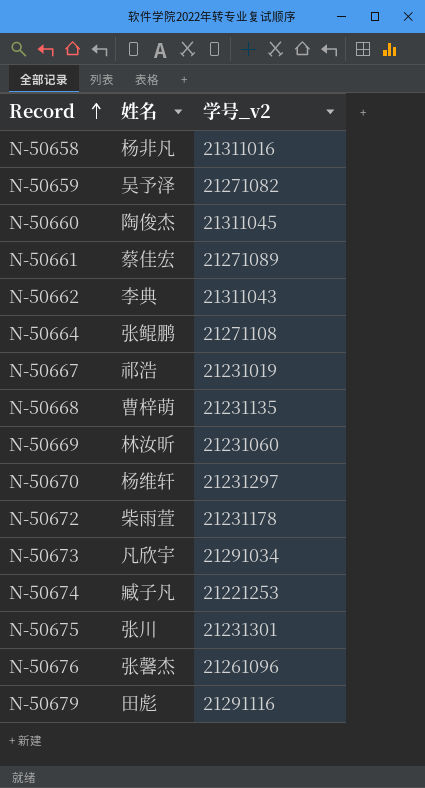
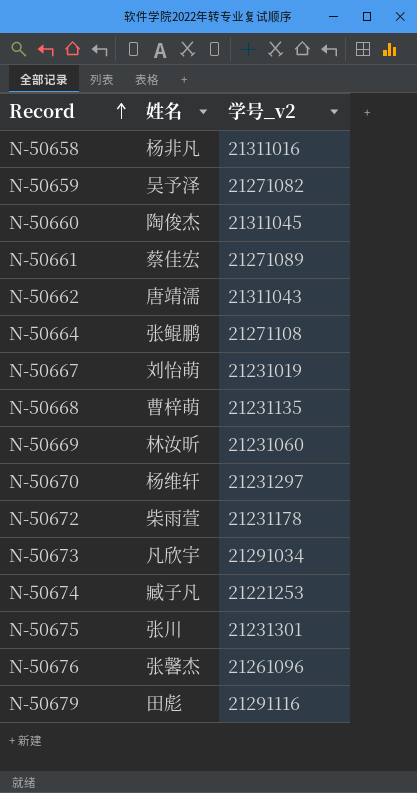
N-50662 | 姓名: 李典 -> 唐靖濡
N-50667 | 姓名: 祁浩 -> 刘怡萌

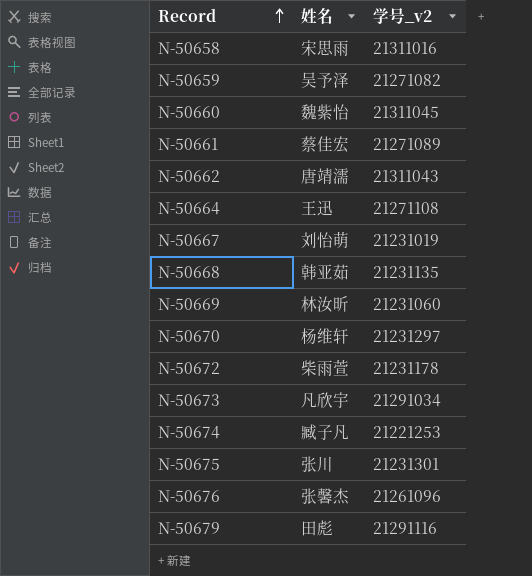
N-50658 | 姓名: 杨非凡 -> 宋思雨
N-50660 | 姓名: 陶俊杰 -> 魏紫怡
N-50664 | 姓名: 张鲲鹏 -> 王迅
N-50668 | 姓名: 曹梓萌 -> 韩亚茹

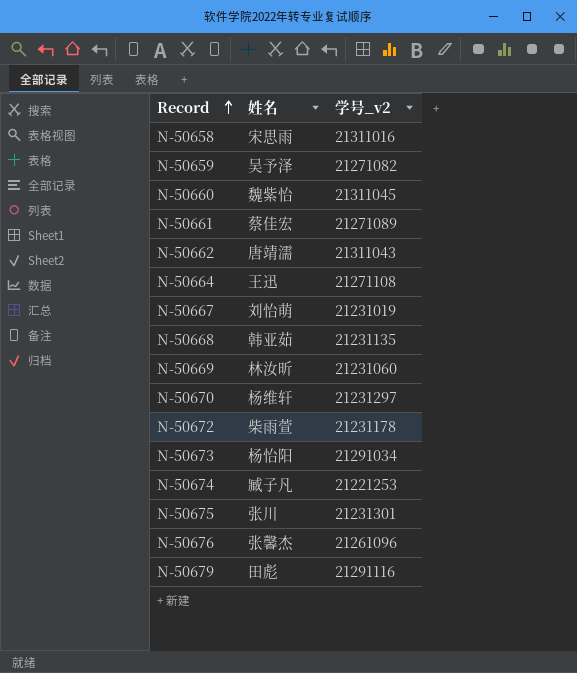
N-50673 | 姓名: 凡欣宇 -> 杨怡阳

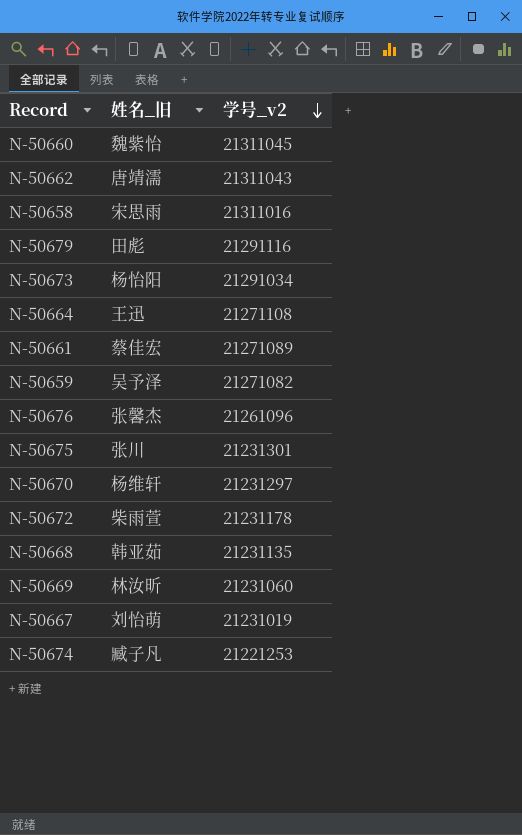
row order: Record ascending -> 学号_v2 descending
column name: 姓名 -> 姓名_旧

